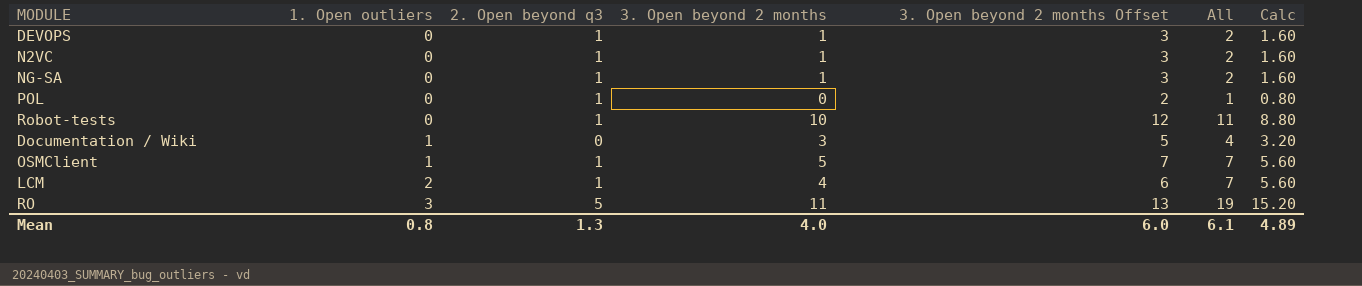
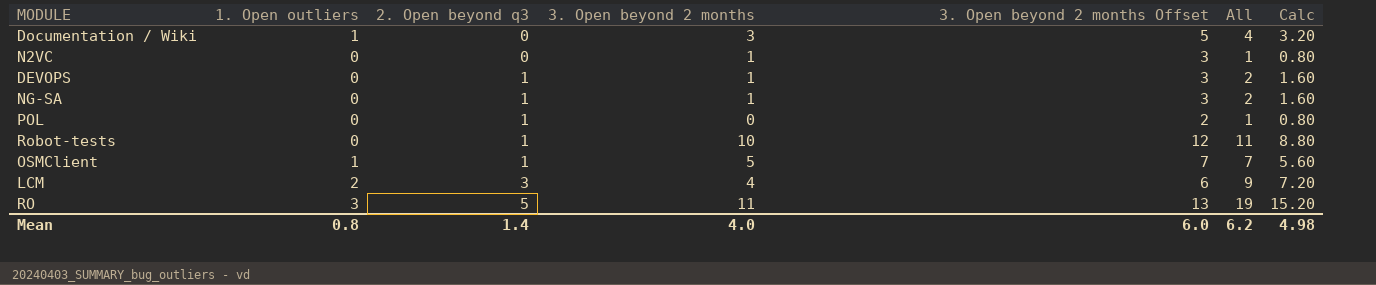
row order: 1. Open outliers ascending -> 2. Open beyond q3 ascending
N2VC | 2. Open beyond q3: 1 -> 0
N2VC | All: 2 -> 1
N2VC | Calc: 1.60 -> 0.80
LCM | 2. Open beyond q3: 1 -> 3
LCM | All: 7 -> 9
LCM | Calc: 5.60 -> 7.20
Mean | 2. Open beyond q3: 1.3 -> 1.4
Mean | All: 6.1 -> 6.2
Mean | Calc: 4.89 -> 4.98

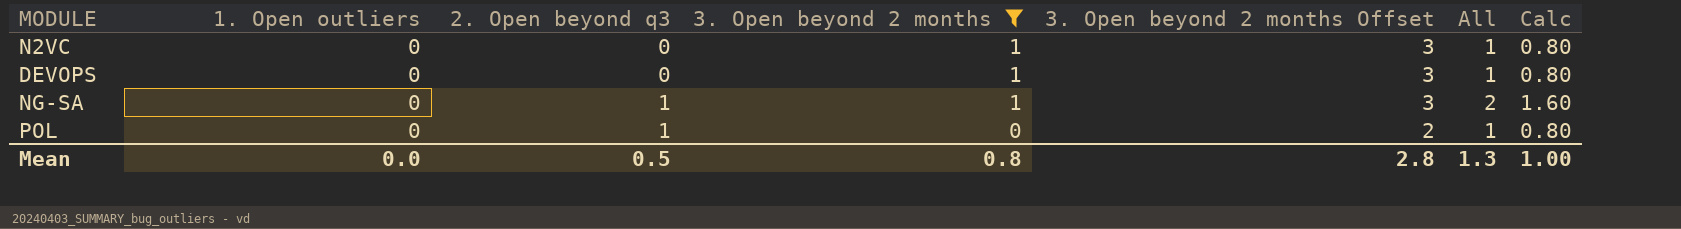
filter: none -> 3. Open beyond 2 months <= 1
DEVOPS | 2. Open beyond q3: 1 -> 0
DEVOPS | All: 2 -> 1
DEVOPS | Calc: 1.60 -> 0.80
Mean | 1. Open outliers: 0.8 -> 0.0
Mean | 2. Open beyond q3: 1.4 -> 0.5
Mean | 3. Open beyond 2 months: 4.0 -> 0.8
Mean | 3. Open beyond 2 months Offset: 6.0 -> 2.8
Mean | All: 6.2 -> 1.3
Mean | Calc: 4.98 -> 1.00

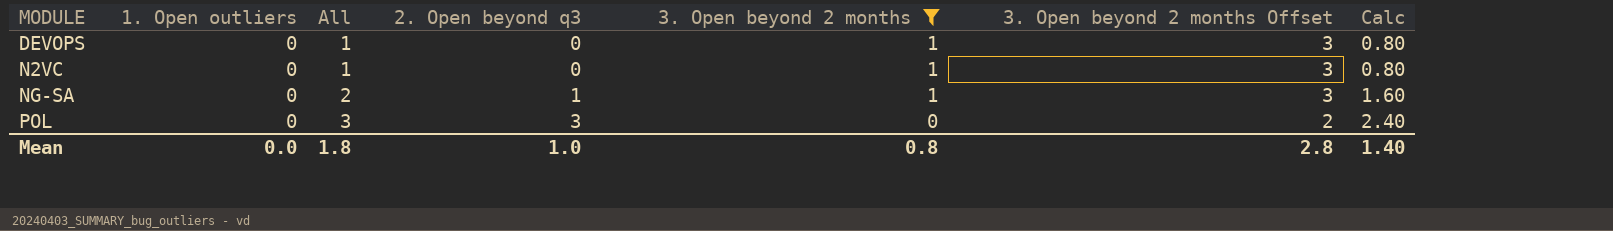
row order: 2. Open beyond q3 ascending -> MODULE ascending
column All | position: 6 -> 3
POL | All: 1 -> 3
POL | 2. Open beyond q3: 1 -> 3
POL | Calc: 0.80 -> 2.40
Mean | All: 1.3 -> 1.8
Mean | 2. Open beyond q3: 0.5 -> 1.0
Mean | Calc: 1.00 -> 1.40

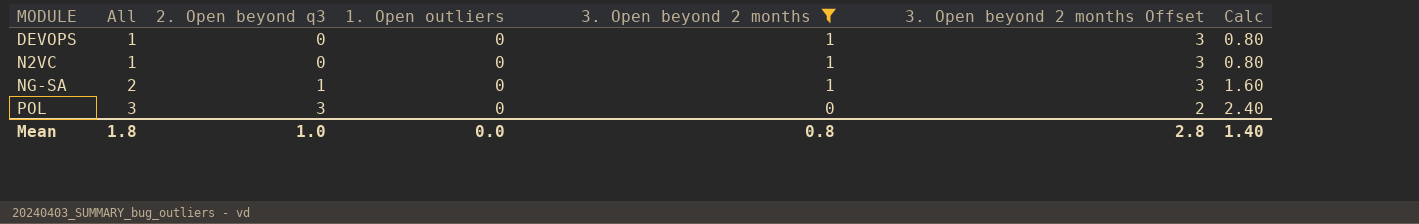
column 1. Open outliers | position: 2 -> 4

